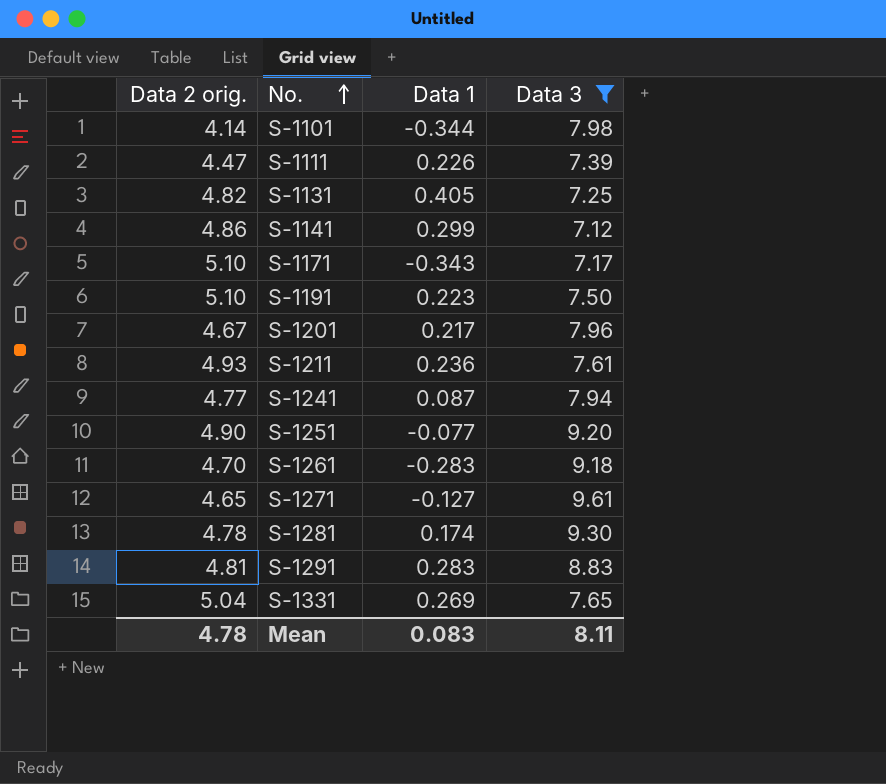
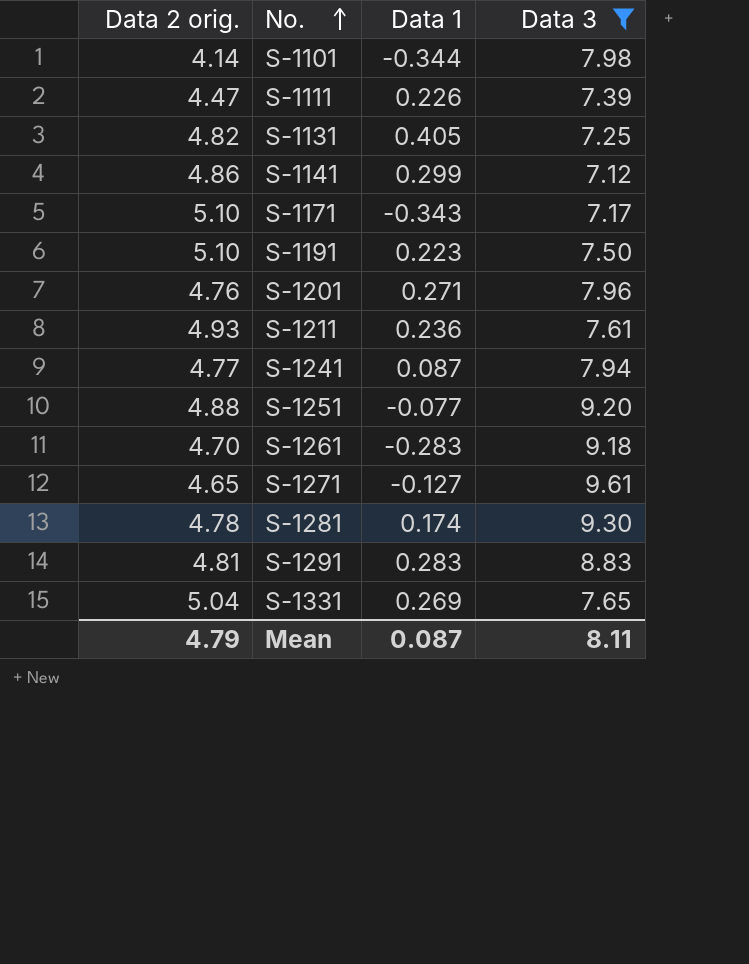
S-1201 | Data 2 orig.: 4.67 -> 4.76
S-1201 | Data 1: 0.217 -> 0.271
S-1251 | Data 2 orig.: 4.90 -> 4.88
Mean | Data 2 orig.: 4.78 -> 4.79
Mean | Data 1: 0.083 -> 0.087

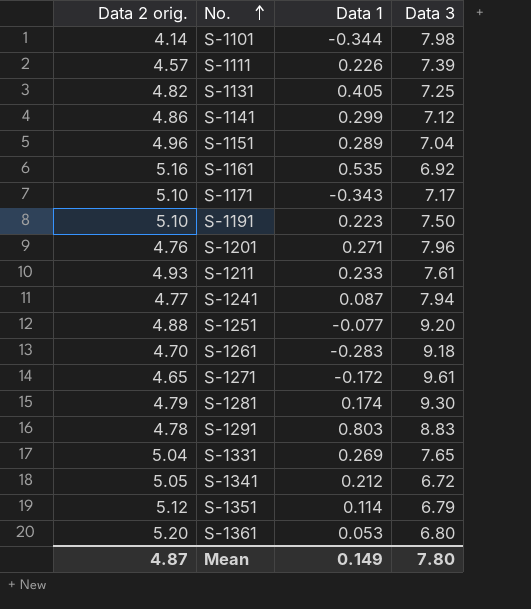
filter: Data 3 >= 7.12 -> none
S-1111 | Data 2 orig.: 4.47 -> 4.57
S-1211 | Data 1: 0.236 -> 0.233
S-1271 | Data 1: -0.127 -> -0.172
S-1281 | Data 2 orig.: 4.78 -> 4.79
S-1291 | Data 2 orig.: 4.81 -> 4.78
S-1291 | Data 1: 0.283 -> 0.803
Mean | Data 2 orig.: 4.79 -> 4.87
Mean | Data 1: 0.087 -> 0.149
Mean | Data 3: 8.11 -> 7.80

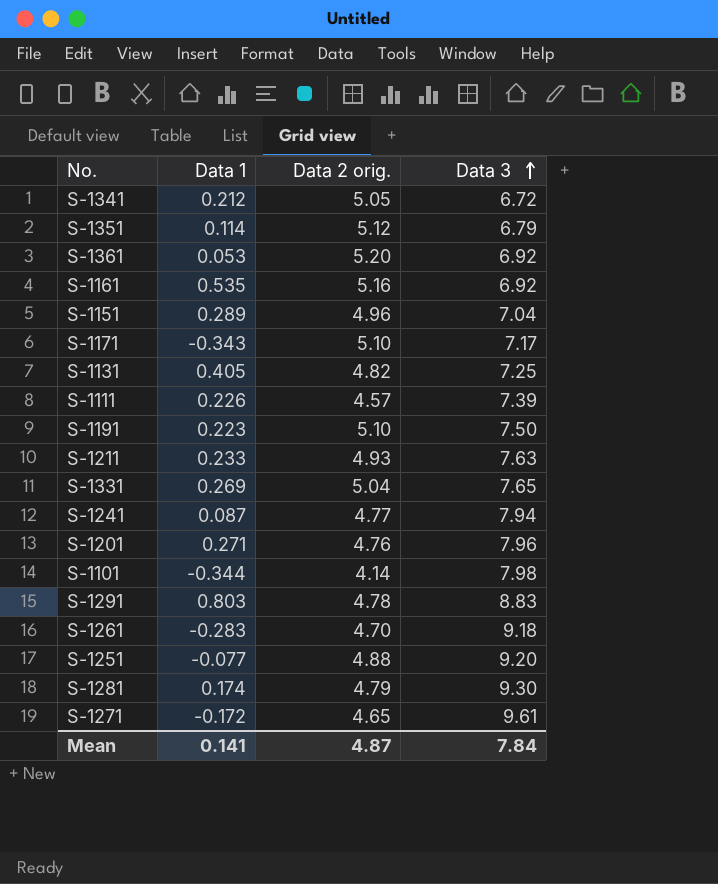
row order: No. ascending -> Data 3 ascending
column Data 2 orig. | position: 1 -> 3
row S-1141: 4.86 | 0.299 | 7.12 -> none
S-1361 | Data 3: 6.80 -> 6.92
S-1211 | Data 3: 7.61 -> 7.63
Mean | Data 1: 0.149 -> 0.141
Mean | Data 3: 7.80 -> 7.84

